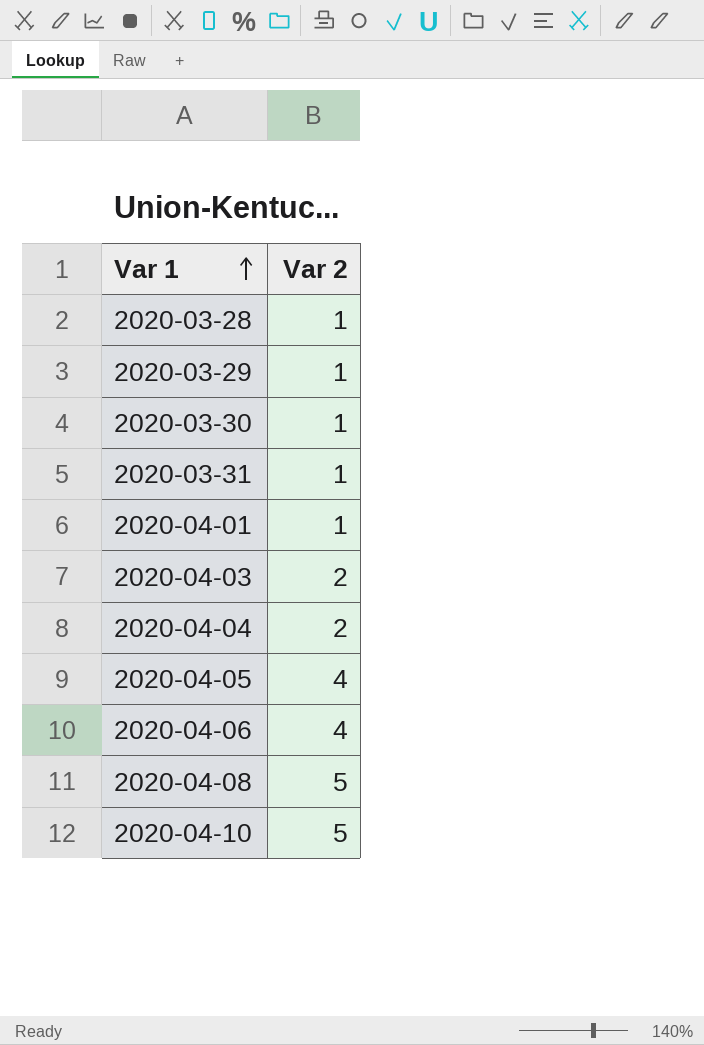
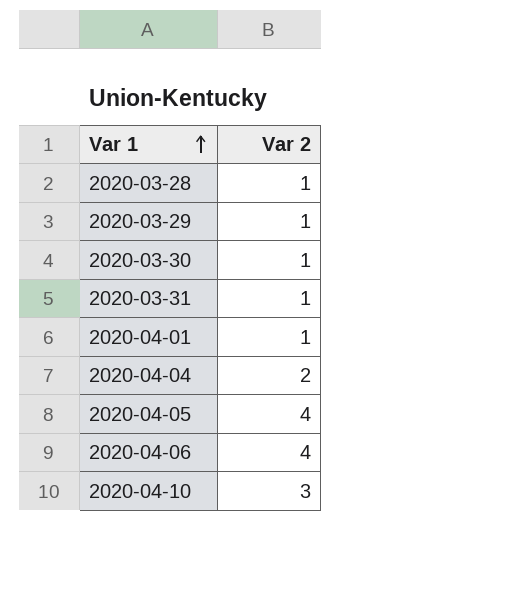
row 2020-04-03: 2 -> none
row 2020-04-08: 5 -> none
2020-04-10 | Var 2: 5 -> 3

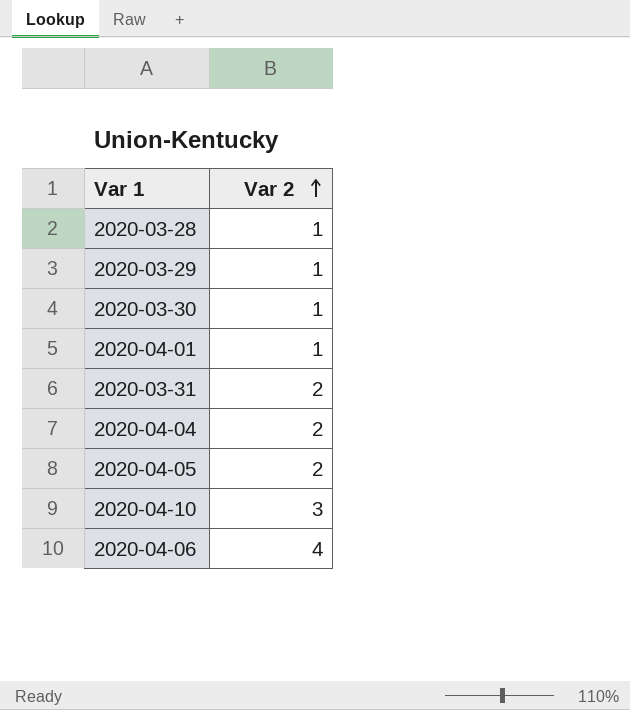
row order: Var 1 ascending -> Var 2 ascending
2020-03-31 | Var 2: 1 -> 2
2020-04-05 | Var 2: 4 -> 2

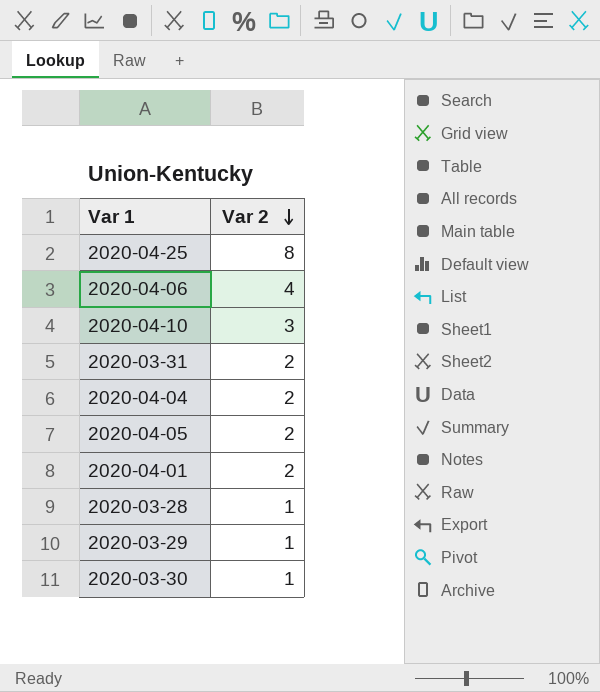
row order: Var 2 ascending -> Var 2 descending
row 2020-04-25: none -> 8
2020-04-01 | Var 2: 1 -> 2

